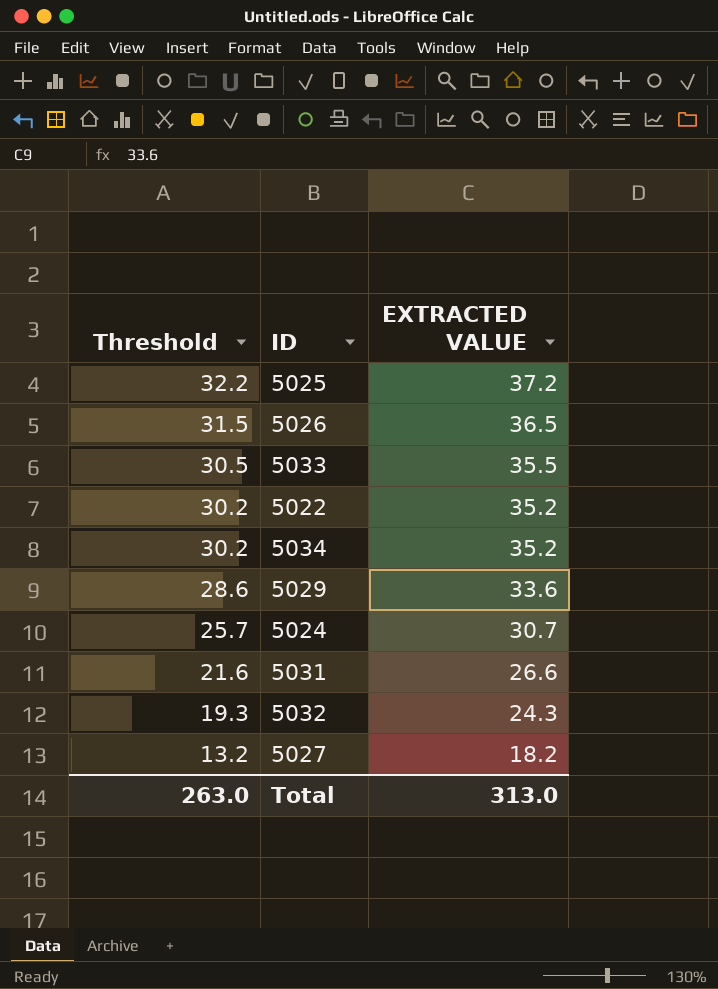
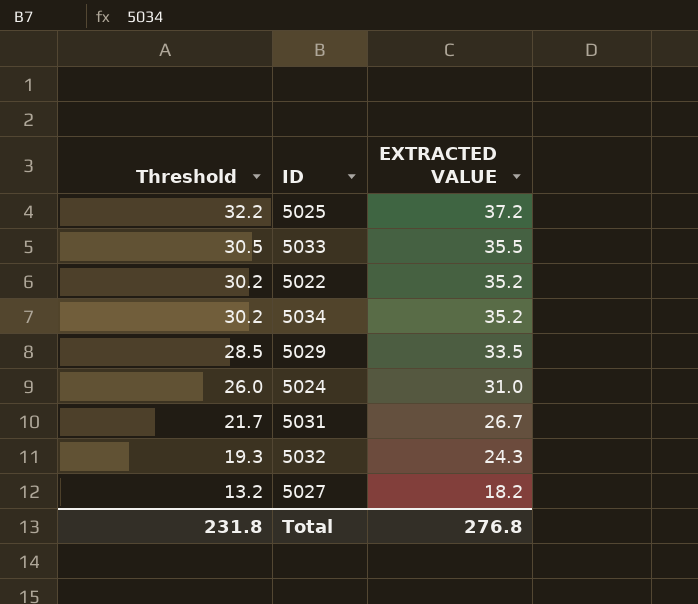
row 5026: 31.5 | 36.5 -> none
5029 | Threshold: 28.6 -> 28.5
5029 | EXTRACTED VALUE: 33.6 -> 33.5
5024 | Threshold: 25.7 -> 26.0
5024 | EXTRACTED VALUE: 30.7 -> 31.0
5031 | Threshold: 21.6 -> 21.7
5031 | EXTRACTED VALUE: 26.6 -> 26.7
Total | Threshold: 263.0 -> 231.8
Total | EXTRACTED VALUE: 313.0 -> 276.8

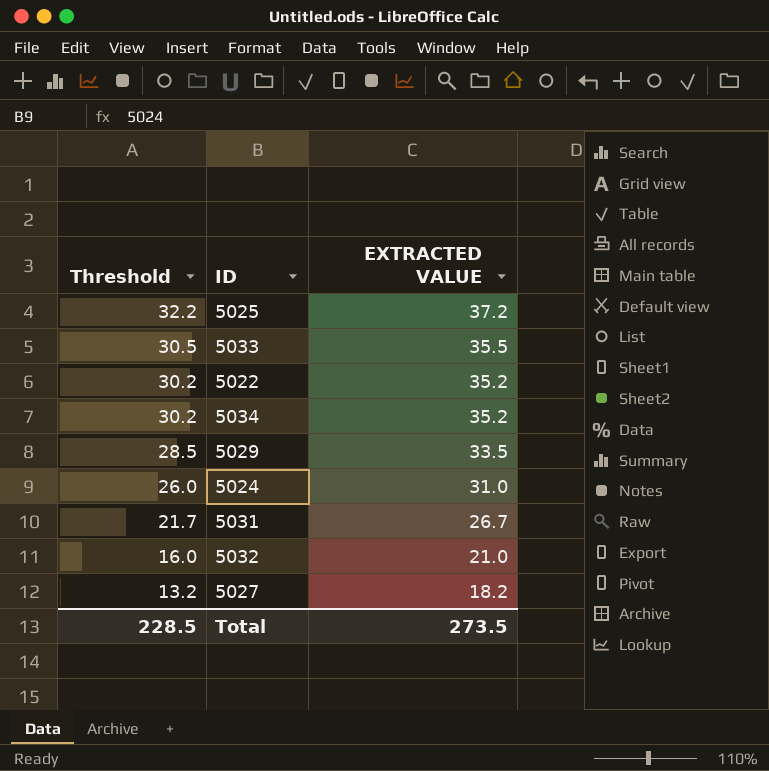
5032 | Threshold: 19.3 -> 16.0
5032 | EXTRACTED VALUE: 24.3 -> 21.0
Total | Threshold: 231.8 -> 228.5
Total | EXTRACTED VALUE: 276.8 -> 273.5

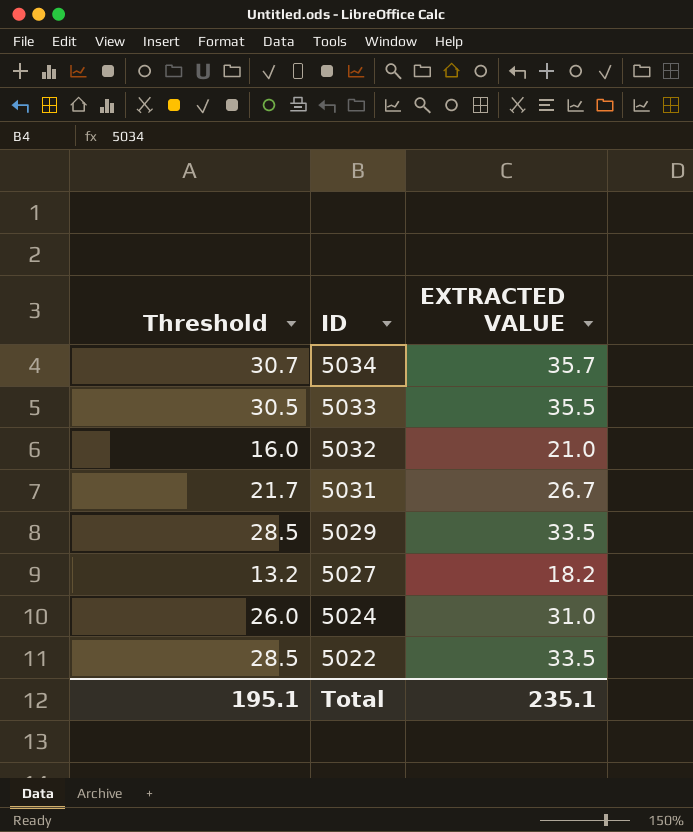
row order: Threshold descending -> ID descending
row 5025: 32.2 | 37.2 -> none
5034 | Threshold: 30.2 -> 30.7
5034 | EXTRACTED VALUE: 35.2 -> 35.7
5022 | Threshold: 30.2 -> 28.5
5022 | EXTRACTED VALUE: 35.2 -> 33.5
Total | Threshold: 228.5 -> 195.1
Total | EXTRACTED VALUE: 273.5 -> 235.1

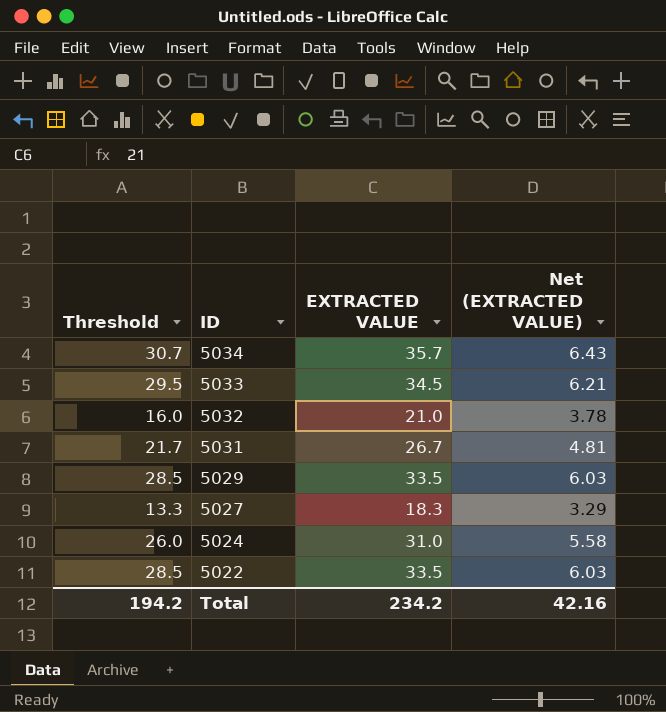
column Net (EXTRACTED VALUE) | formula: none -> [EXTRACTED VALUE] * 0.18
5033 | Threshold: 30.5 -> 29.5
5033 | EXTRACTED VALUE: 35.5 -> 34.5
5027 | Threshold: 13.2 -> 13.3
5027 | EXTRACTED VALUE: 18.2 -> 18.3
Total | Threshold: 195.1 -> 194.2
Total | EXTRACTED VALUE: 235.1 -> 234.2

